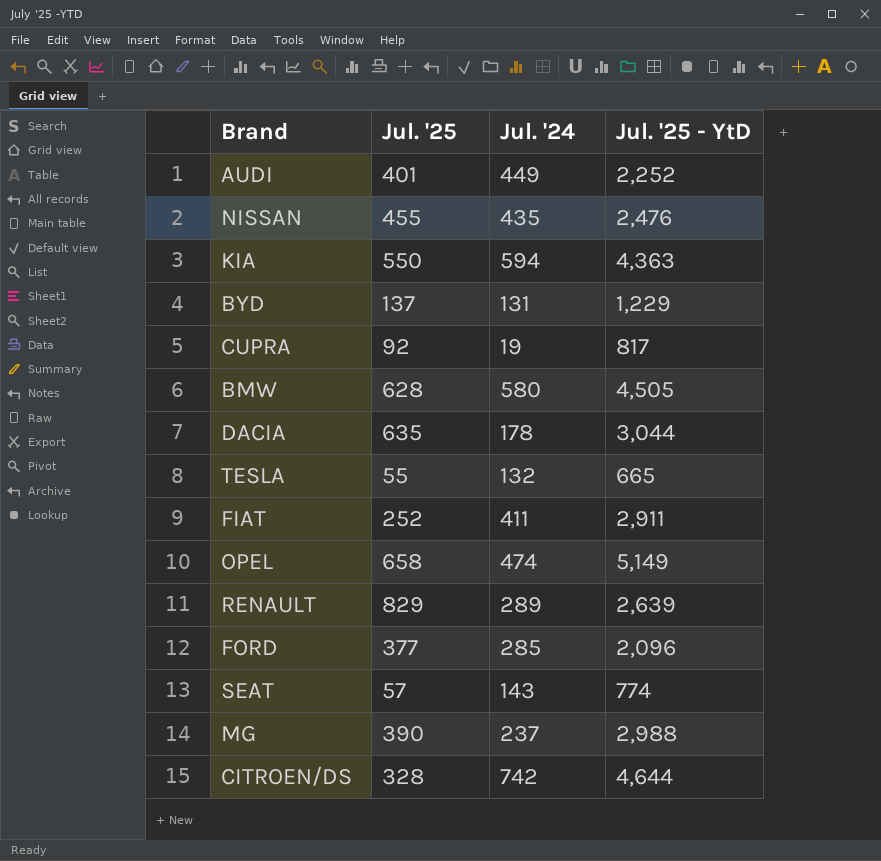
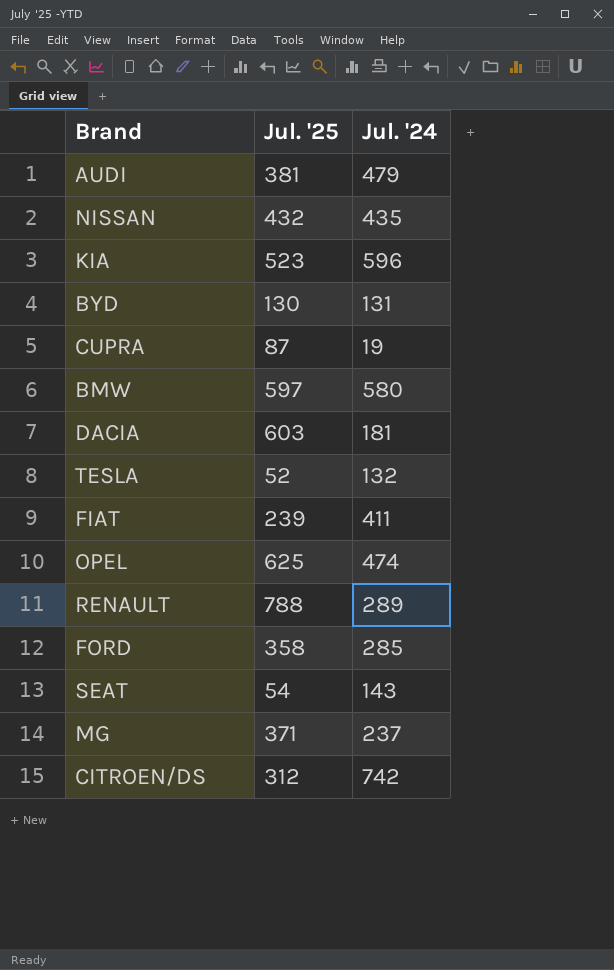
column Jul. '25 - YtD | position: 4 -> none
AUDI | Jul. '25: 401 -> 381
AUDI | Jul. '24: 449 -> 479
NISSAN | Jul. '25: 455 -> 432
KIA | Jul. '25: 550 -> 523
KIA | Jul. '24: 594 -> 596
BYD | Jul. '25: 137 -> 130
CUPRA | Jul. '25: 92 -> 87
BMW | Jul. '25: 628 -> 597
DACIA | Jul. '25: 635 -> 603
DACIA | Jul. '24: 178 -> 181
TESLA | Jul. '25: 55 -> 52
FIAT | Jul. '25: 252 -> 239
OPEL | Jul. '25: 658 -> 625
RENAULT | Jul. '25: 829 -> 788
FORD | Jul. '25: 377 -> 358
SEAT | Jul. '25: 57 -> 54
MG | Jul. '25: 390 -> 371
CITROEN/DS | Jul. '25: 328 -> 312

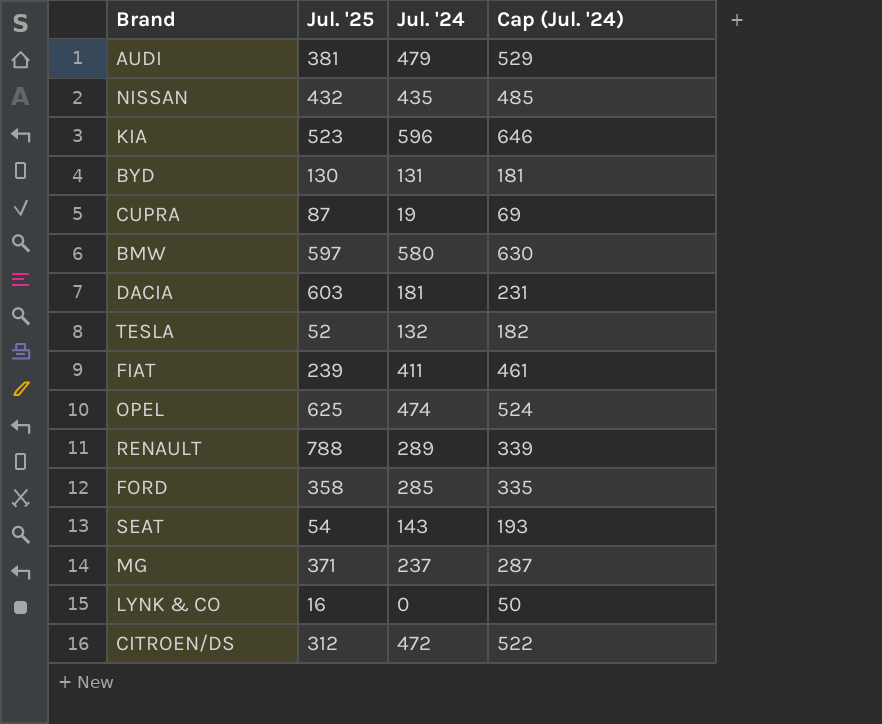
column Cap (Jul. '24) | formula: none -> [Jul. '24] + 50
row LYNK & CO: none -> 16 | 0 | 50
CITROEN/DS | Jul. '24: 742 -> 472

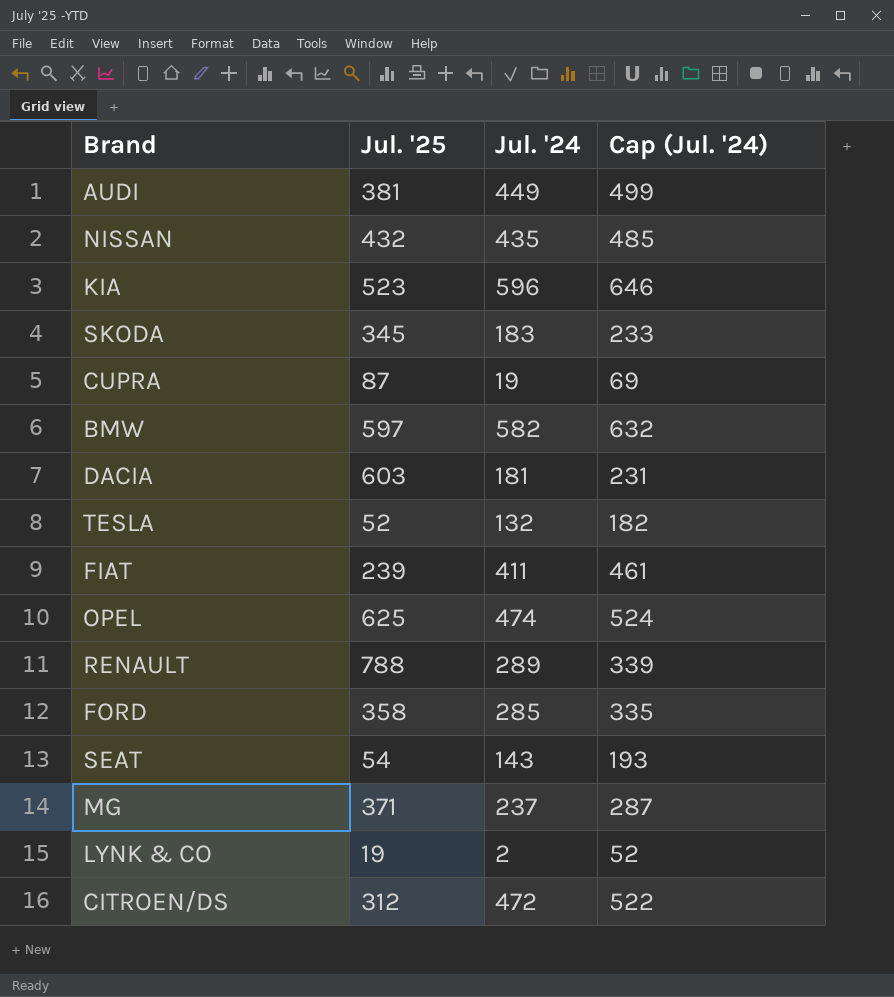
row BYD: 130 | 131 | 181 -> none
AUDI | Jul. '24: 479 -> 449
AUDI | Cap (Jul. '24): 529 -> 499
row SKODA: none -> 345 | 183 | 233
BMW | Jul. '24: 580 -> 582
BMW | Cap (Jul. '24): 630 -> 632
LYNK & CO | Jul. '25: 16 -> 19
LYNK & CO | Jul. '24: 0 -> 2
LYNK & CO | Cap (Jul. '24): 50 -> 52

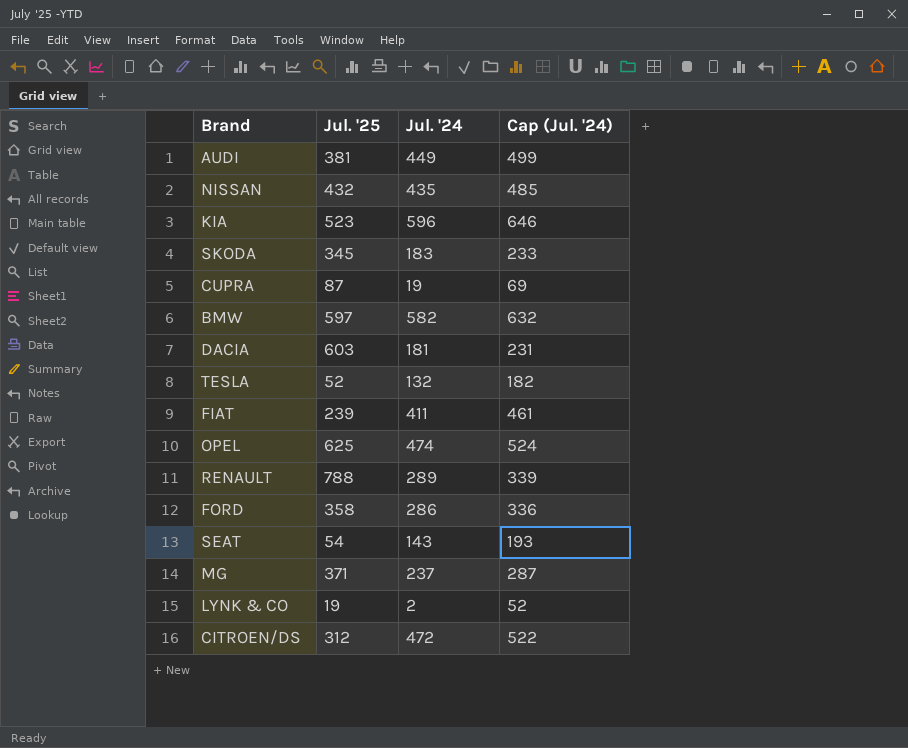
FORD | Jul. '24: 285 -> 286
FORD | Cap (Jul. '24): 335 -> 336

